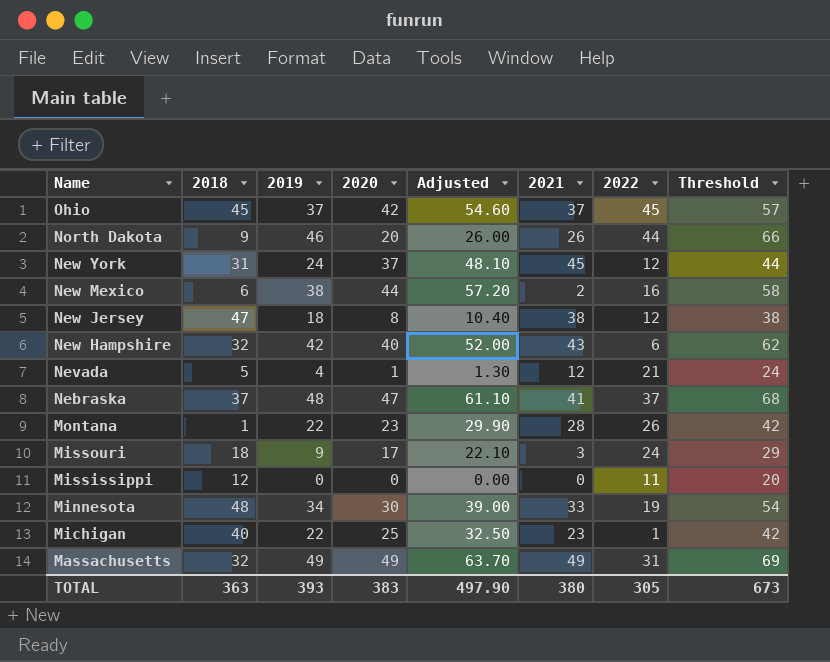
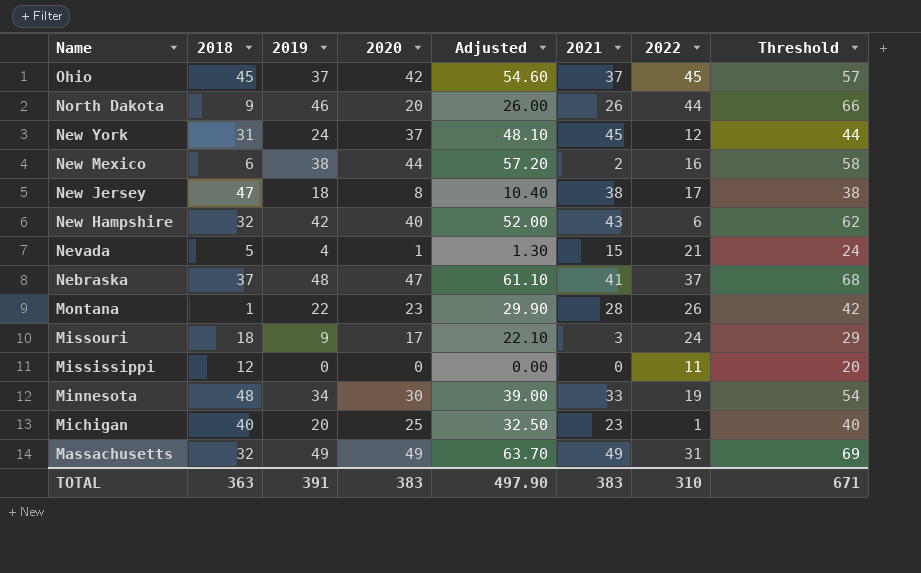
New Jersey | 2022: 12 -> 17
Nevada | 2021: 12 -> 15
Michigan | 2019: 22 -> 20
Michigan | Threshold: 42 -> 40
TOTAL | 2019: 393 -> 391
TOTAL | 2021: 380 -> 383
TOTAL | 2022: 305 -> 310
TOTAL | Threshold: 673 -> 671

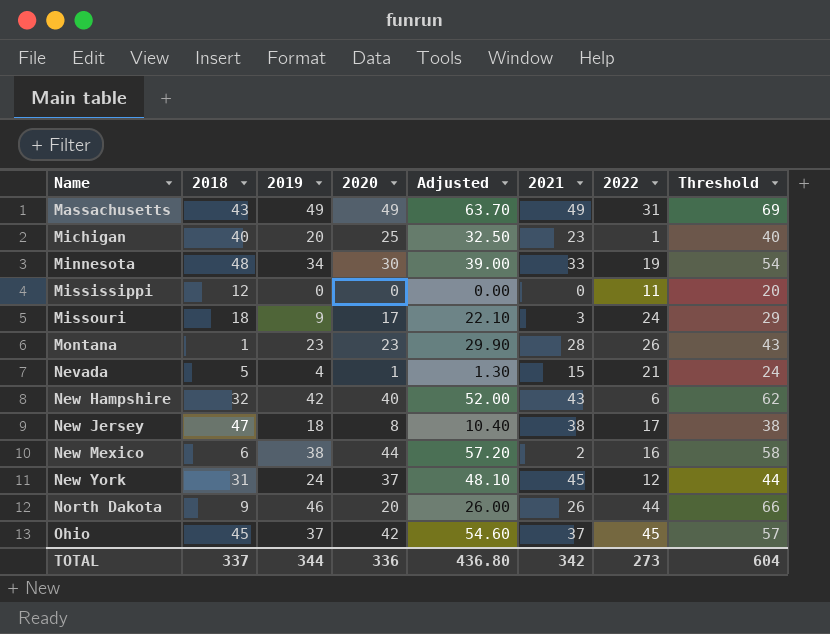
row order: Name descending -> Name ascending
row Nebraska: 37 | 48 | 47 | 61.10 | 41 | 37 | 68 -> none
Massachusetts | 2018: 32 -> 43
Montana | 2019: 22 -> 23
Montana | Threshold: 42 -> 43
TOTAL | 2018: 363 -> 337
TOTAL | 2019: 391 -> 344
TOTAL | 2020: 383 -> 336
TOTAL | Adjusted: 497.90 -> 436.80
TOTAL | 2021: 383 -> 342
TOTAL | 2022: 310 -> 273
TOTAL | Threshold: 671 -> 604

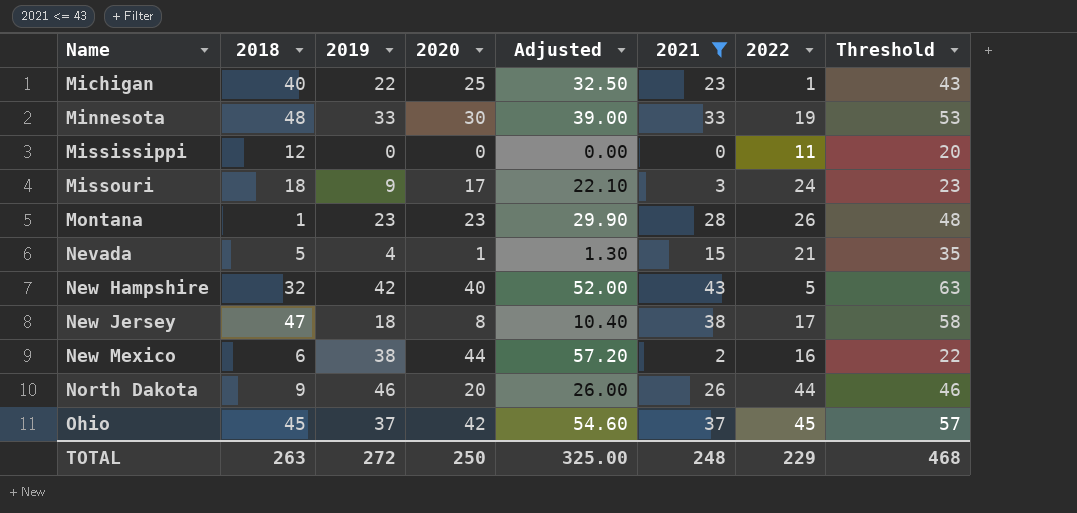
filter: none -> 2021 <= 43
column Threshold | formula: [2019] + 20 -> [2021] + 20
Michigan | 2019: 20 -> 22
Minnesota | 2019: 34 -> 33
New Hampshire | 2022: 6 -> 5
TOTAL | 2018: 337 -> 263
TOTAL | 2019: 344 -> 272
TOTAL | 2020: 336 -> 250
TOTAL | Adjusted: 436.80 -> 325.00
TOTAL | 2021: 342 -> 248
TOTAL | 2022: 273 -> 229
TOTAL | Threshold: 604 -> 468

